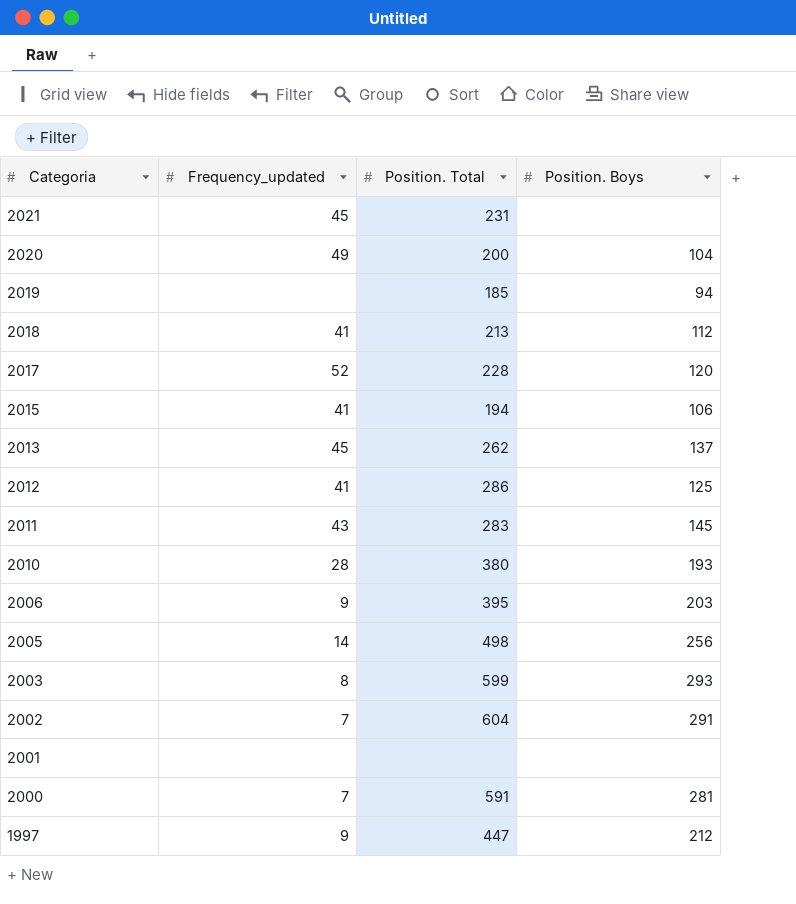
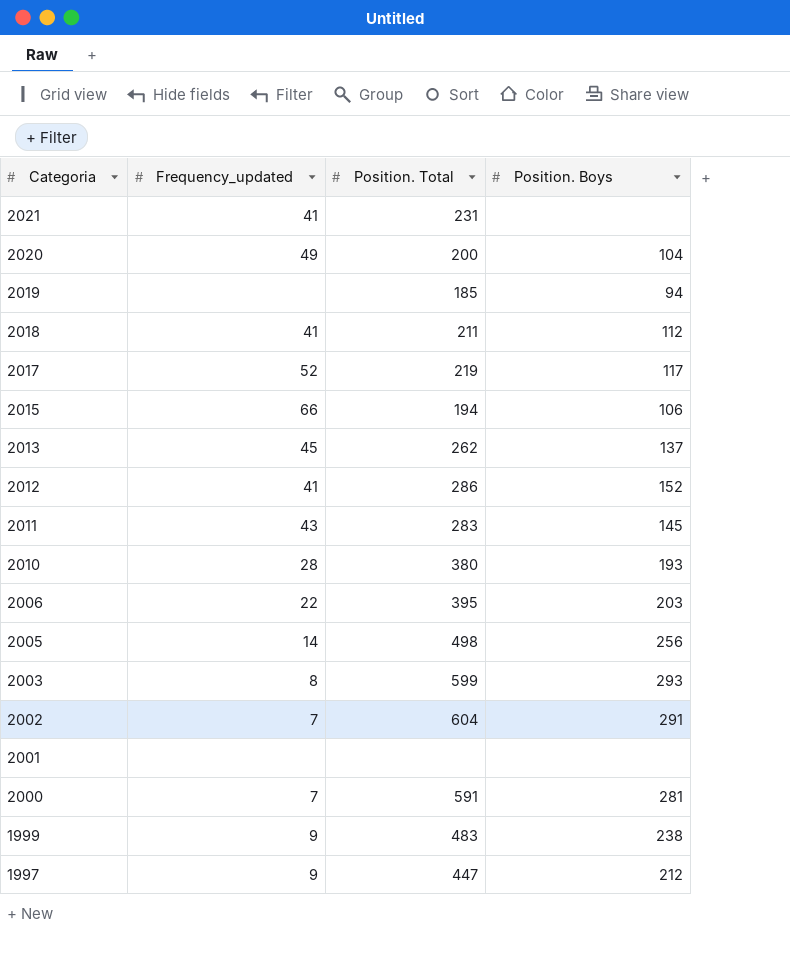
2021 | Frequency_updated: 45 -> 41
2018 | Position. Total: 213 -> 211
2017 | Position. Total: 228 -> 219
2017 | Position. Boys: 120 -> 117
2015 | Frequency_updated: 41 -> 66
2012 | Position. Boys: 125 -> 152
2006 | Frequency_updated: 9 -> 22
row 1999: none -> 9 | 483 | 238

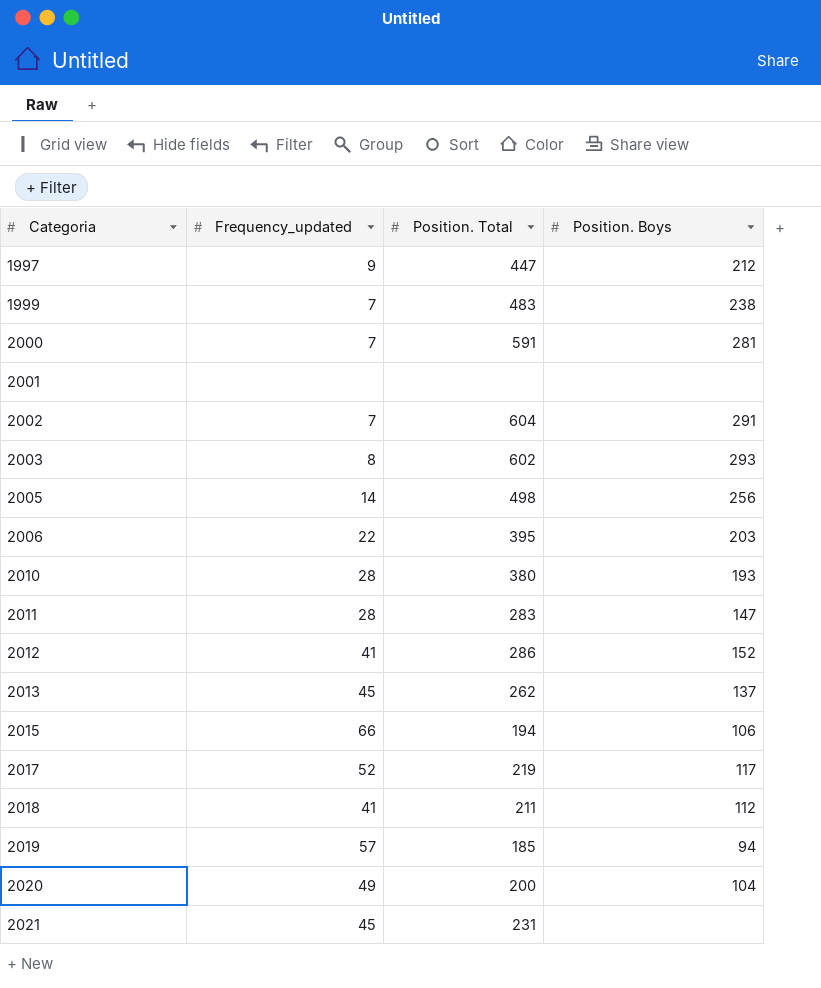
row order: Categoria descending -> Categoria ascending
1999 | Frequency_updated: 9 -> 7
2003 | Position. Total: 599 -> 602
2011 | Frequency_updated: 43 -> 28
2011 | Position. Boys: 145 -> 147
2019 | Frequency_updated: none -> 57
2021 | Frequency_updated: 41 -> 45

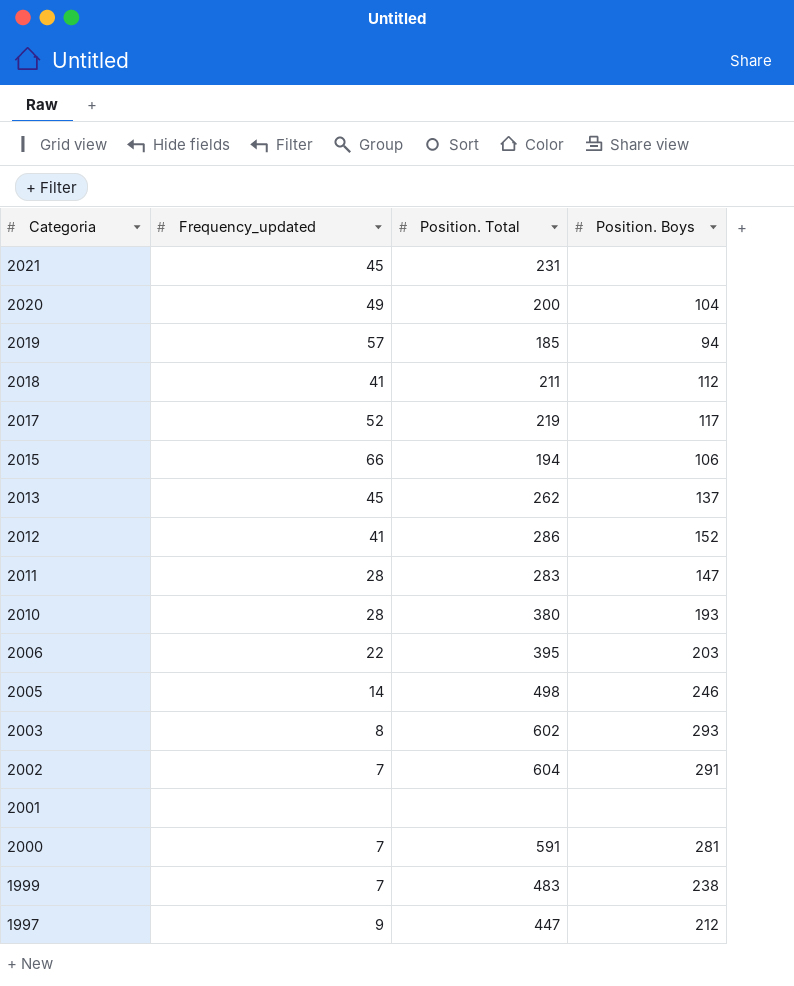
row order: Categoria ascending -> Categoria descending
2005 | Position. Boys: 256 -> 246

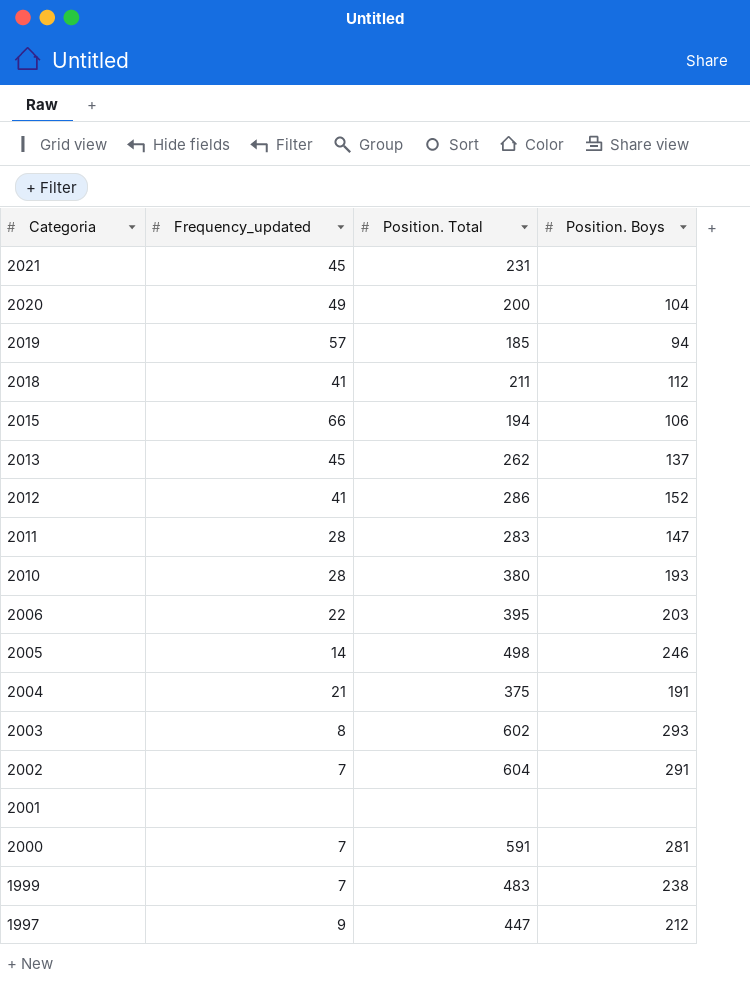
row 2017: 52 | 219 | 117 -> none
row 2004: none -> 21 | 375 | 191

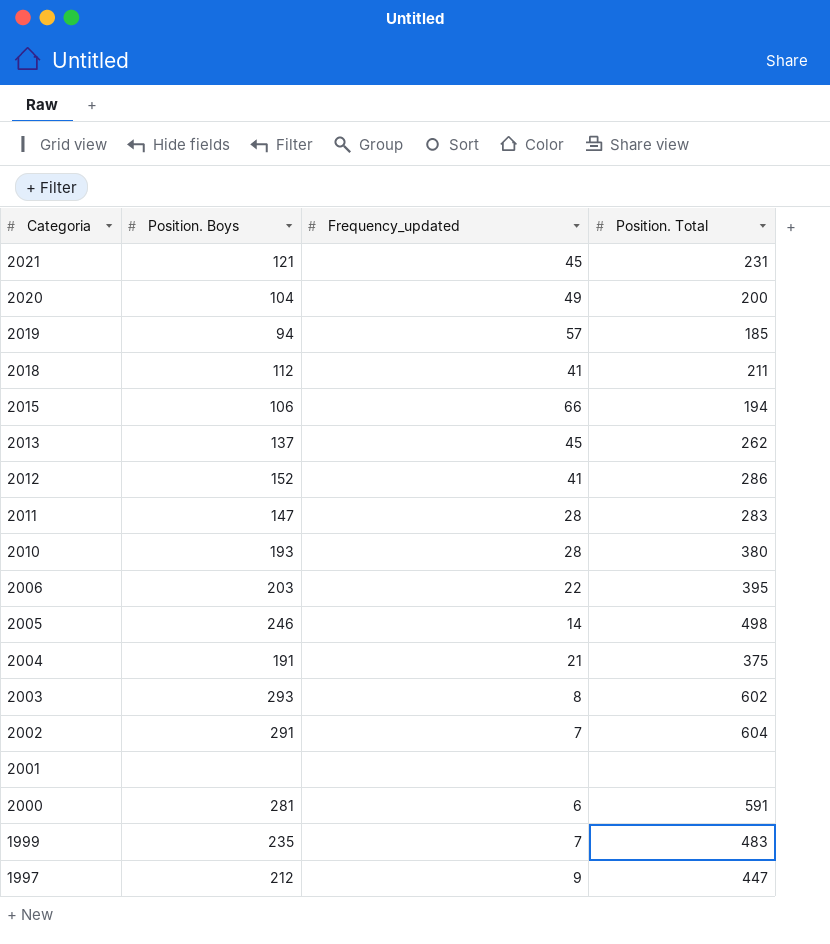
column Position. Boys | position: 4 -> 2
2021 | Position. Boys: none -> 121
2000 | Frequency_updated: 7 -> 6
1999 | Position. Boys: 238 -> 235

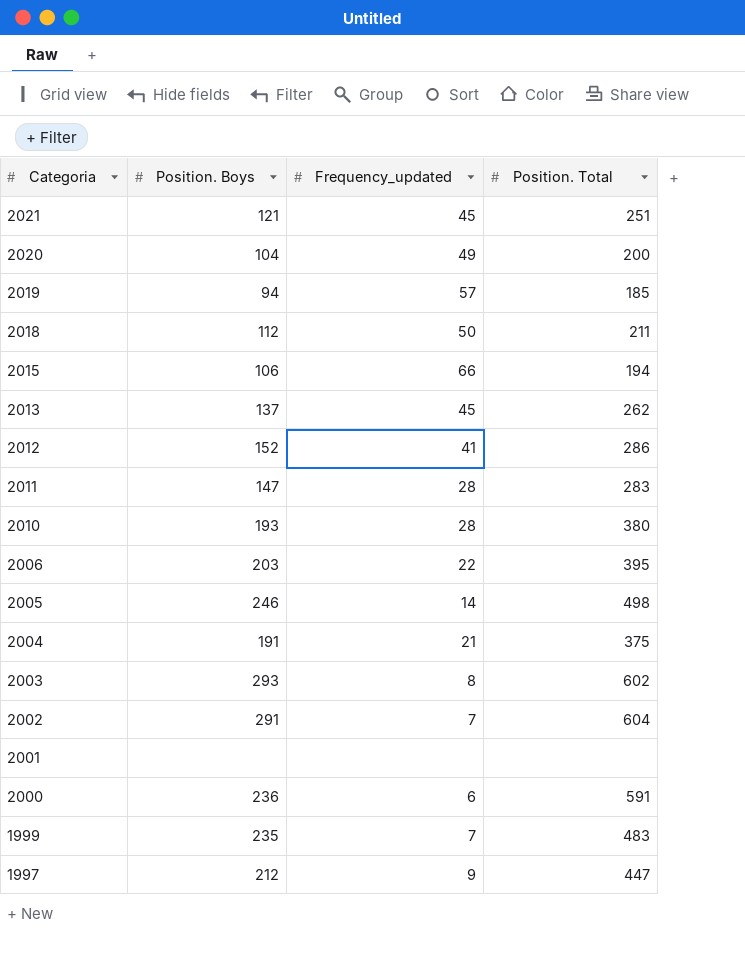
2021 | Position. Total: 231 -> 251
2018 | Frequency_updated: 41 -> 50
2000 | Position. Boys: 281 -> 236

